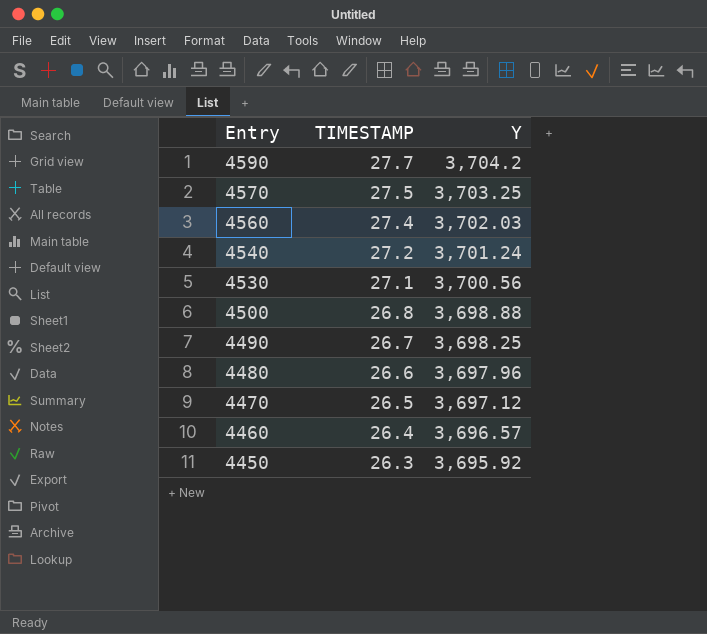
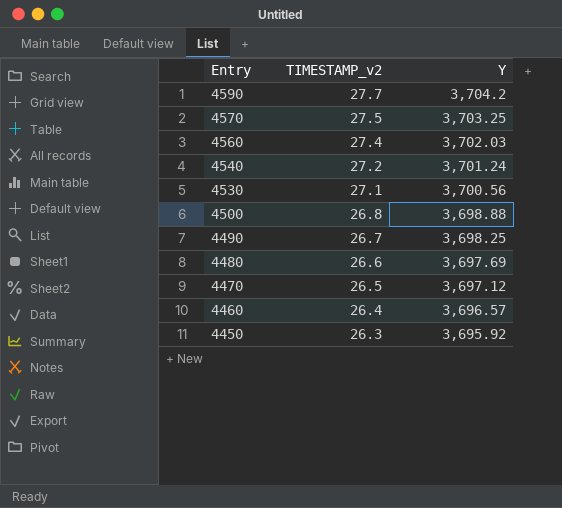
column name: TIMESTAMP -> TIMESTAMP_v2
4480 | Y: 3,697.96 -> 3,697.69

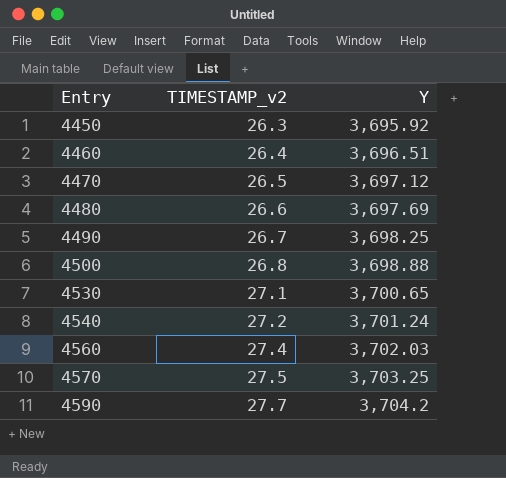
row order: Entry descending -> Entry ascending
4460 | Y: 3,696.57 -> 3,696.51
4530 | Y: 3,700.56 -> 3,700.65

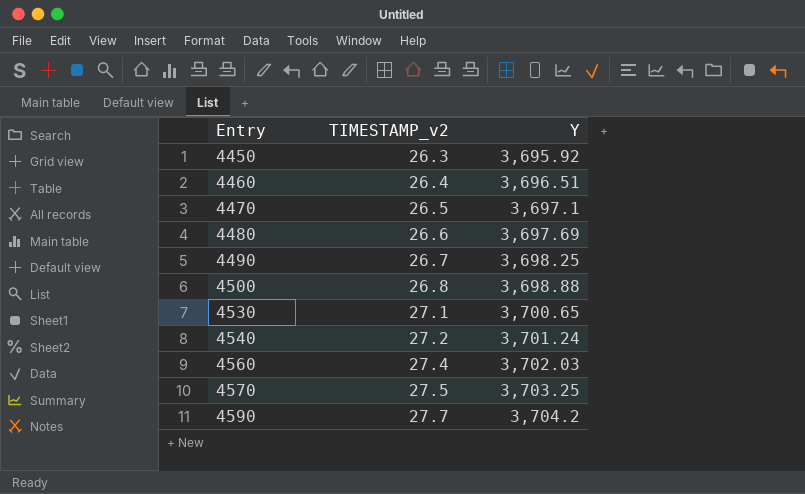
4470 | Y: 3,697.12 -> 3,697.1

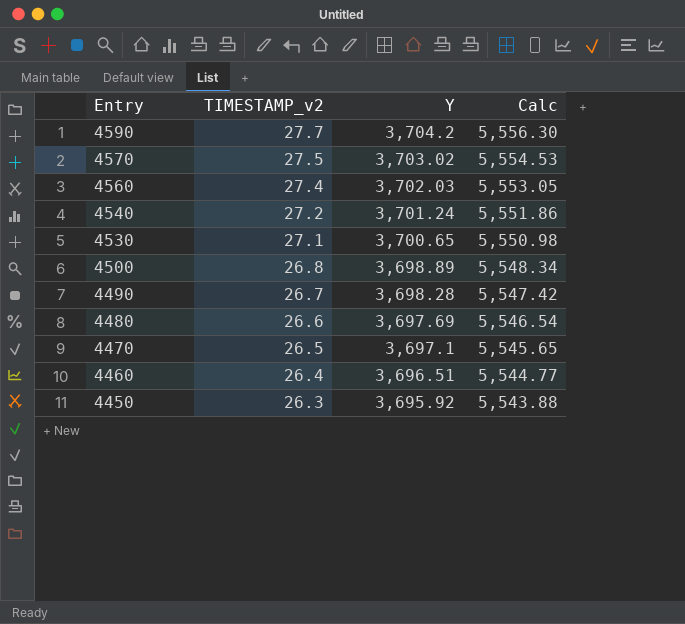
row order: Entry ascending -> Entry descending
column Calc | formula: none -> [Y] * 1.5
4570 | Y: 3,703.25 -> 3,703.02
4500 | Y: 3,698.88 -> 3,698.89
4490 | Y: 3,698.25 -> 3,698.28

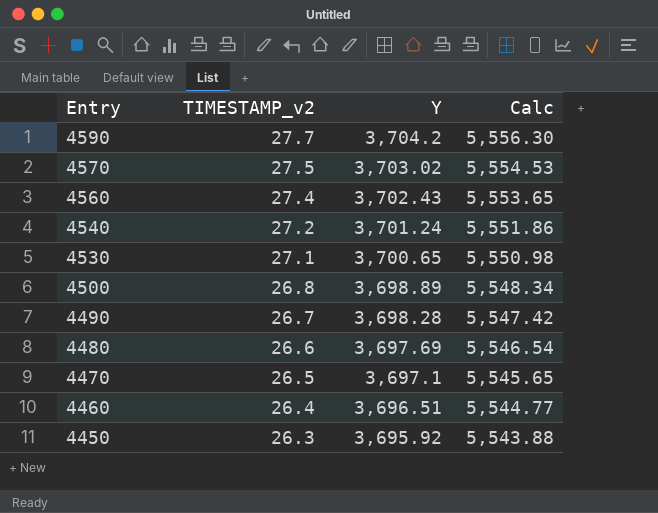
4560 | Y: 3,702.03 -> 3,702.43
4560 | Calc: 5,553.05 -> 5,553.65

